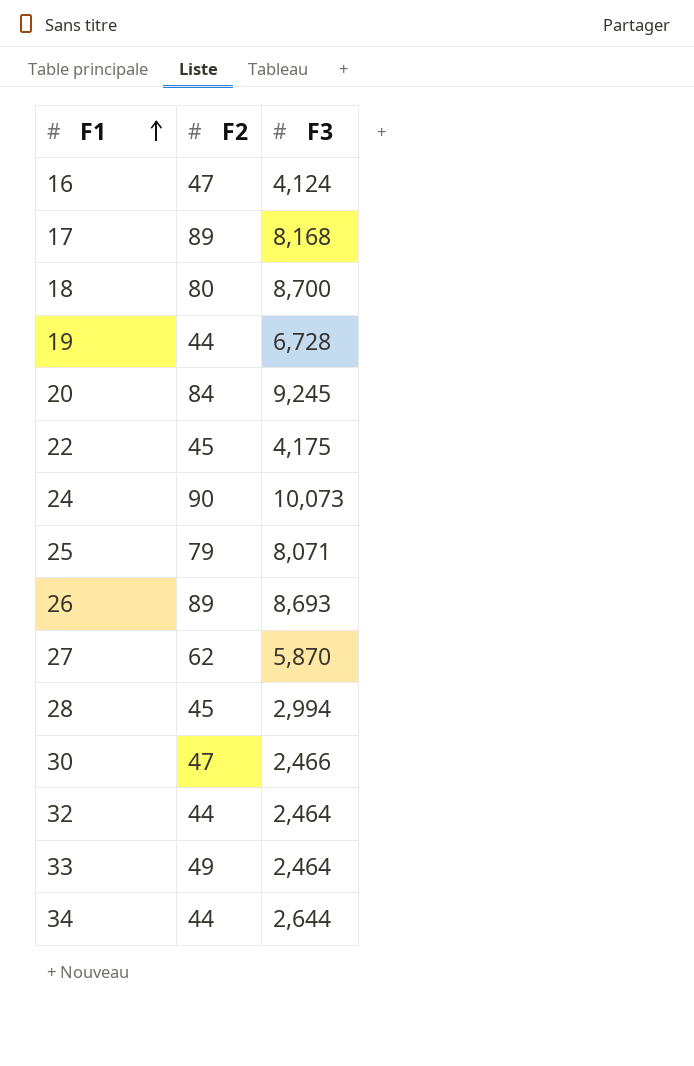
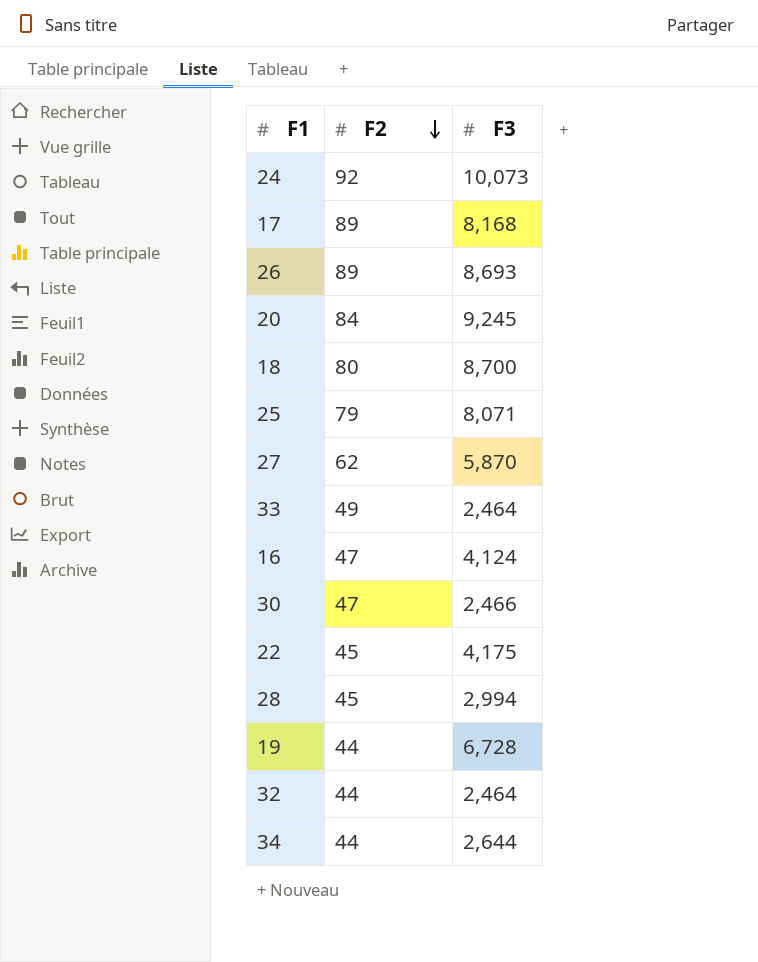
row order: F1 ascending -> F2 descending
24 | F2: 90 -> 92

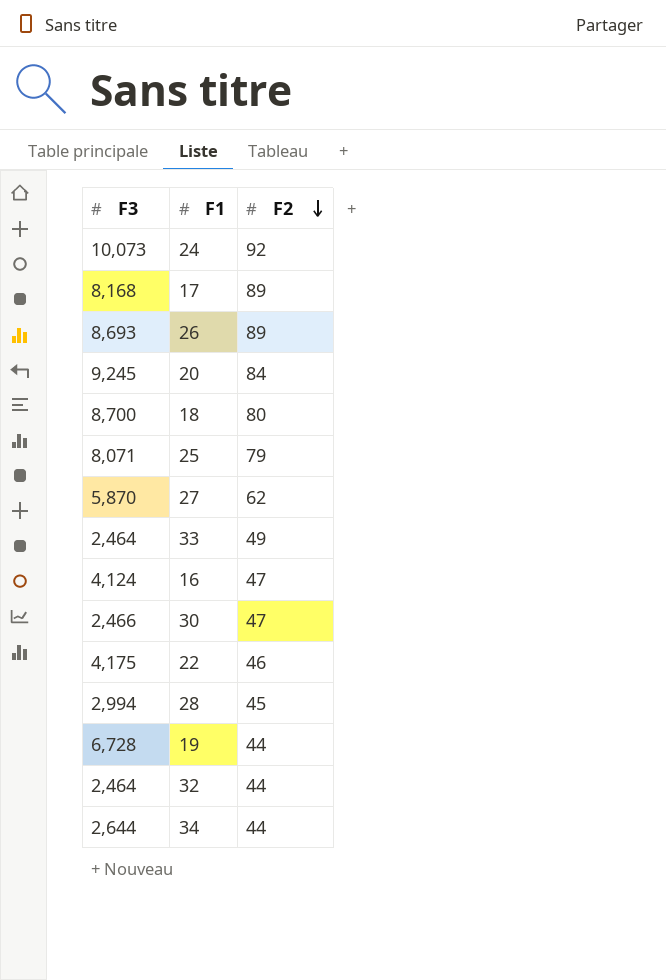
column F3 | position: 3 -> 1
22 | F2: 45 -> 46

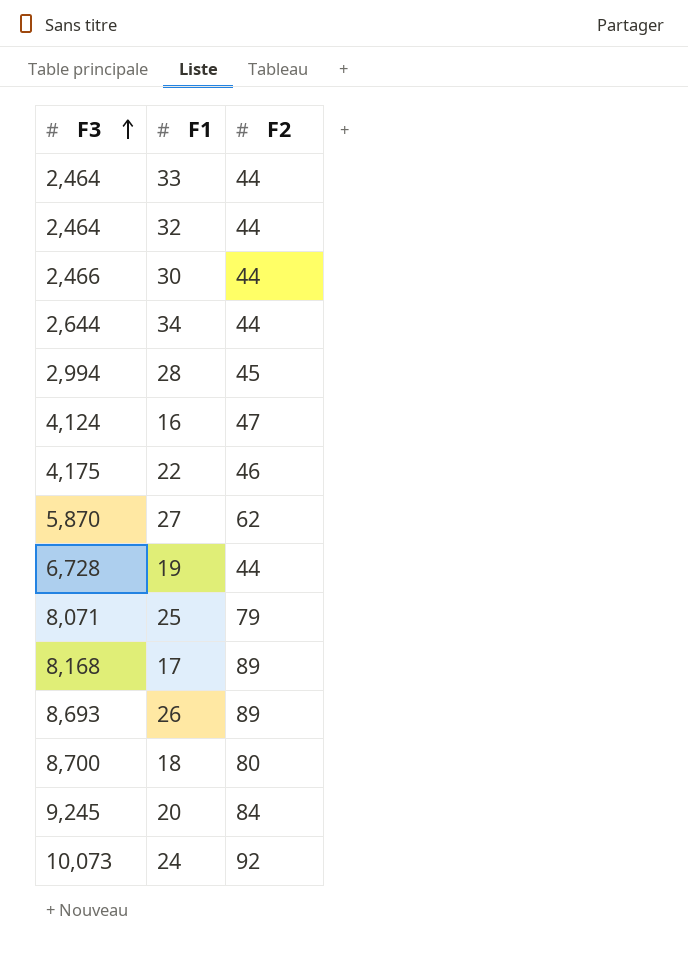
row order: F2 descending -> F3 ascending
33 | F2: 49 -> 44
30 | F2: 47 -> 44

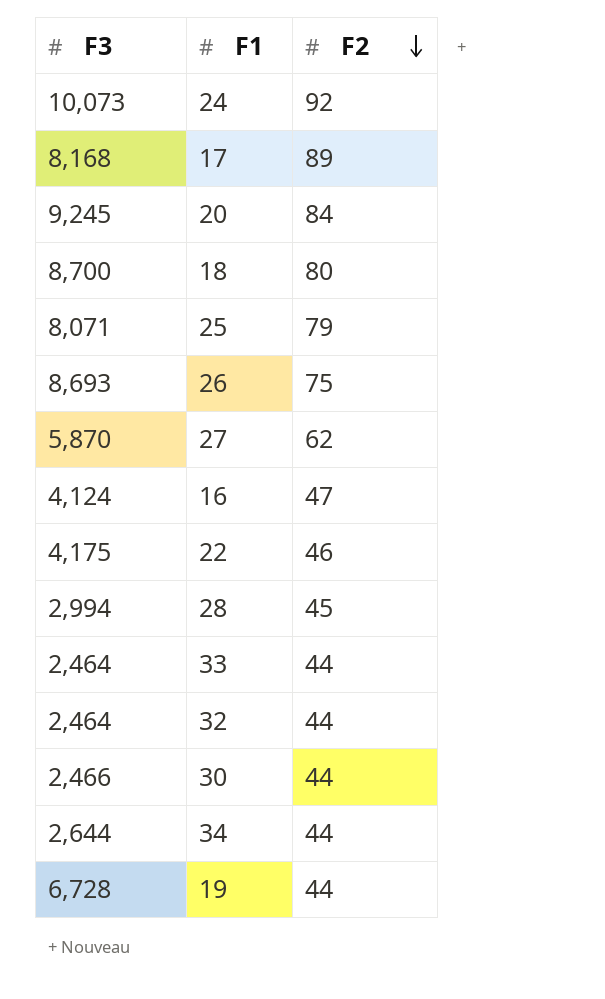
row order: F3 ascending -> F2 descending
26 | F2: 89 -> 75

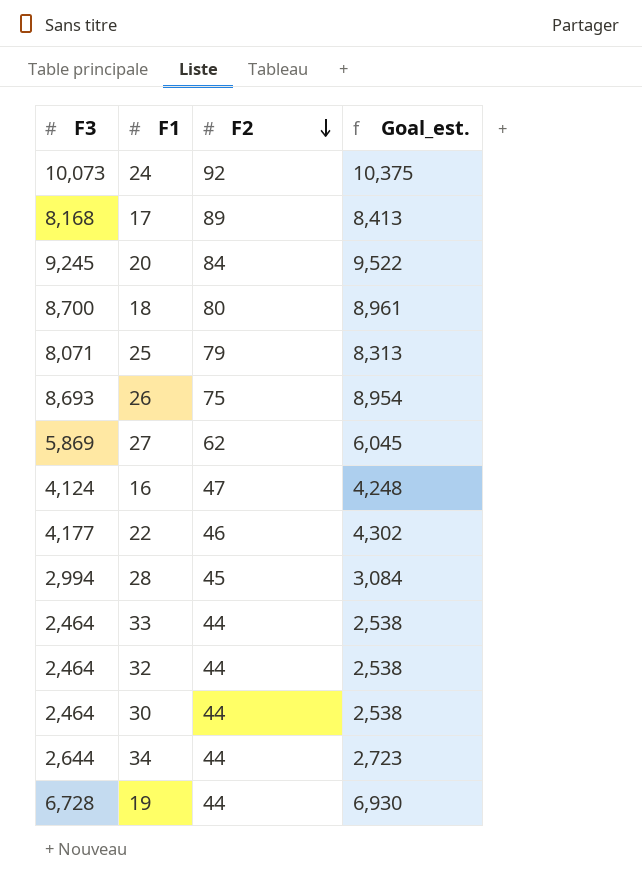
column Goal_est. | formula: none -> [F3] * 1.03
27 | F3: 5,870 -> 5,869
22 | F3: 4,175 -> 4,177
30 | F3: 2,466 -> 2,464

